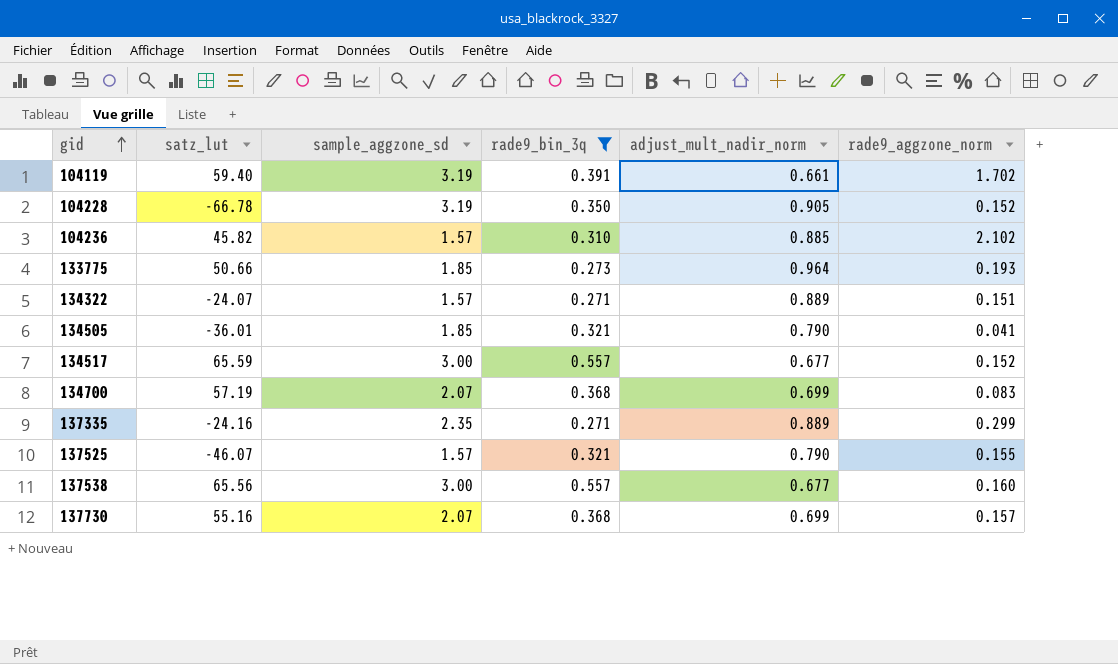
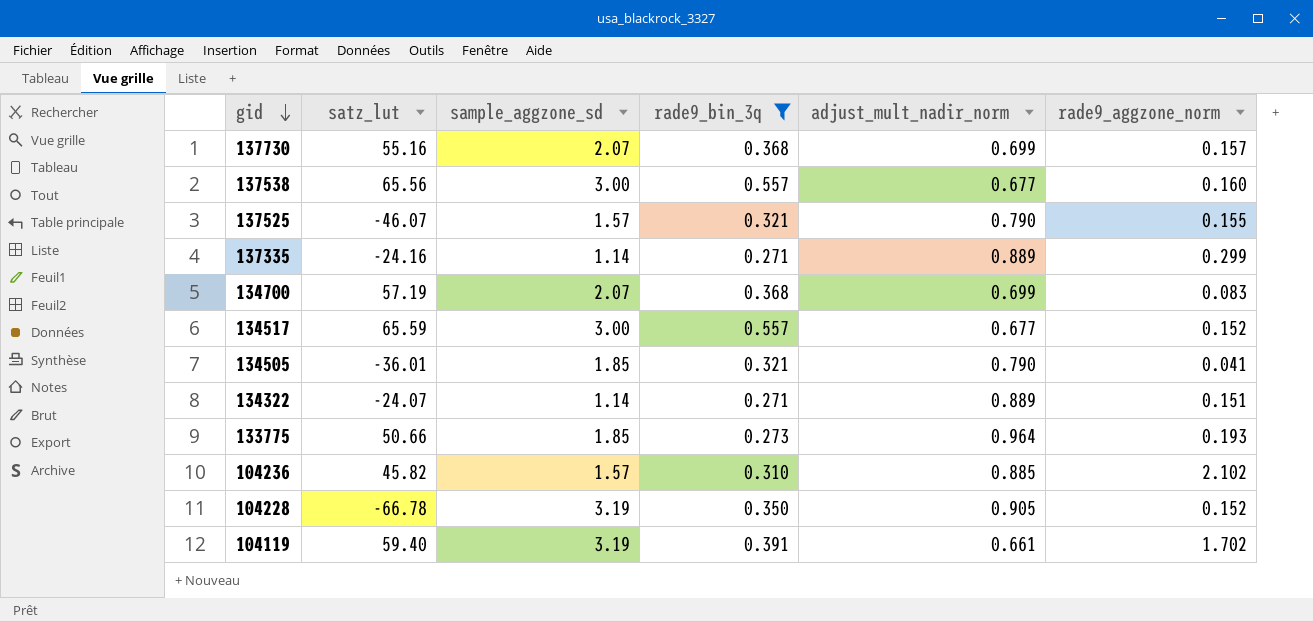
row order: gid ascending -> gid descending
137335 | sample_aggzone_sd: 2.35 -> 1.14
134322 | sample_aggzone_sd: 1.57 -> 1.14

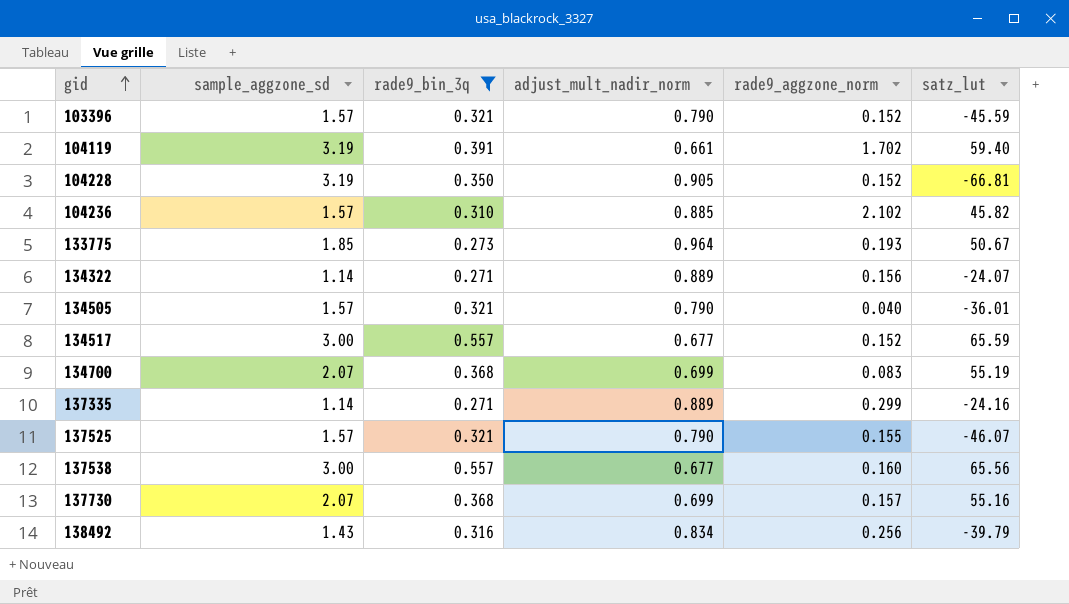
row order: gid descending -> gid ascending
column satz_lut | position: 2 -> 6
row 103396: none -> 1.57 | 0.321 | 0.790 | 0.152 | -45.59
104228 | satz_lut: -66.78 -> -66.81
133775 | satz_lut: 50.66 -> 50.67
134322 | rade9_aggzone_norm: 0.151 -> 0.156
134505 | sample_aggzone_sd: 1.85 -> 1.57
134505 | rade9_aggzone_norm: 0.041 -> 0.040
134700 | satz_lut: 57.19 -> 55.19
row 138492: none -> 1.43 | 0.316 | 0.834 | 0.256 | -39.79

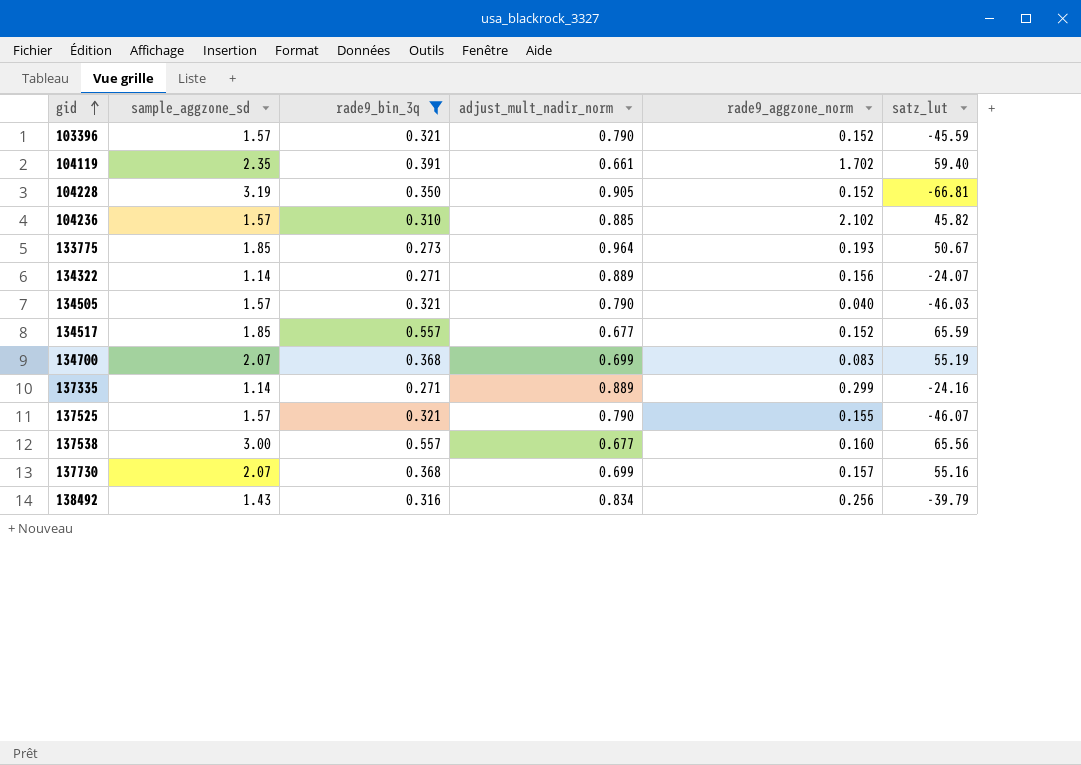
104119 | sample_aggzone_sd: 3.19 -> 2.35
134505 | satz_lut: -36.01 -> -46.03
134517 | sample_aggzone_sd: 3.00 -> 1.85

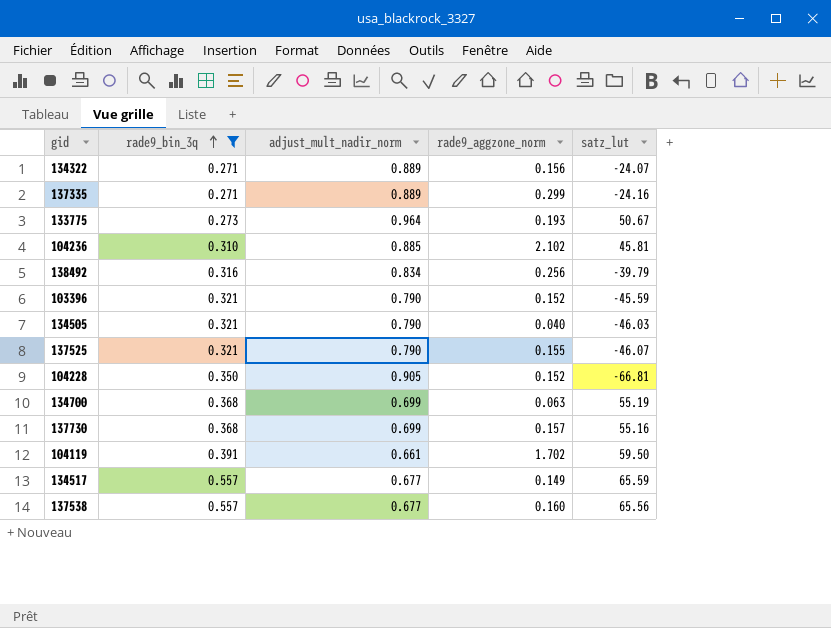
row order: gid ascending -> rade9_bin_3q ascending
column sample_aggzone_sd | position: 2 -> none
104236 | satz_lut: 45.82 -> 45.81
134700 | rade9_aggzone_norm: 0.083 -> 0.063
104119 | satz_lut: 59.40 -> 59.50
134517 | rade9_aggzone_norm: 0.152 -> 0.149

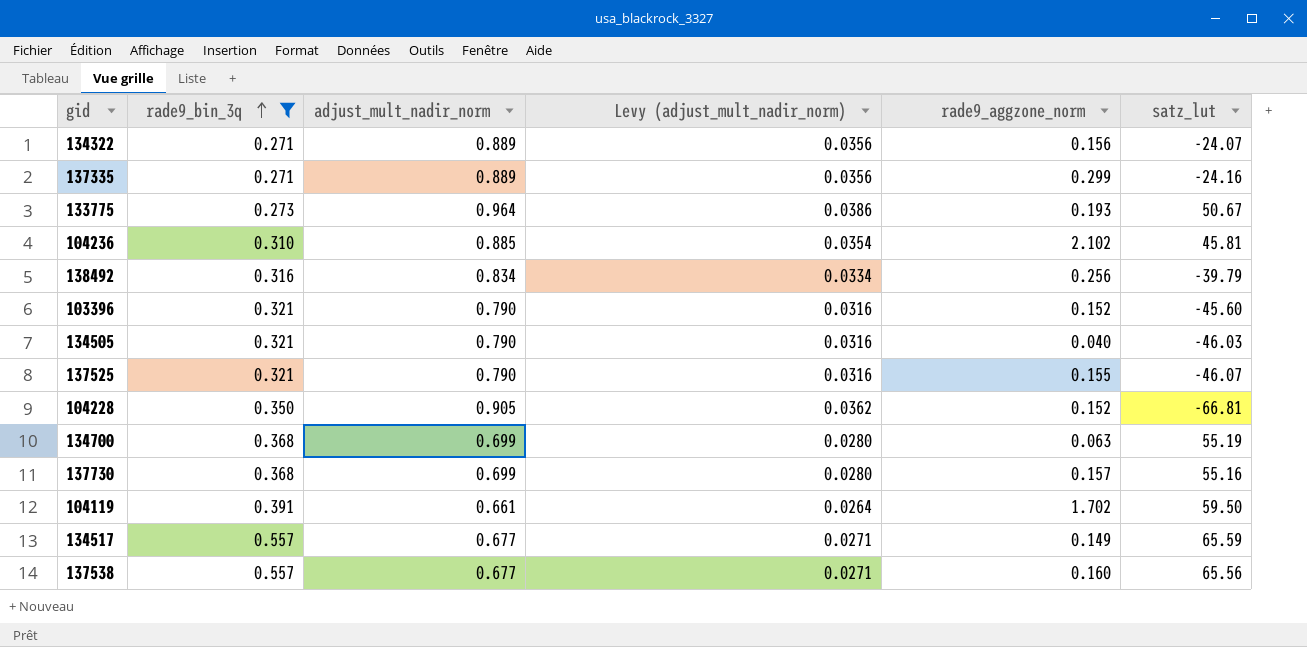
column Levy (adjust_mult_nadir_norm) | formula: none -> [adjust_mult_nadir_norm] * 0.04
103396 | satz_lut: -45.59 -> -45.60

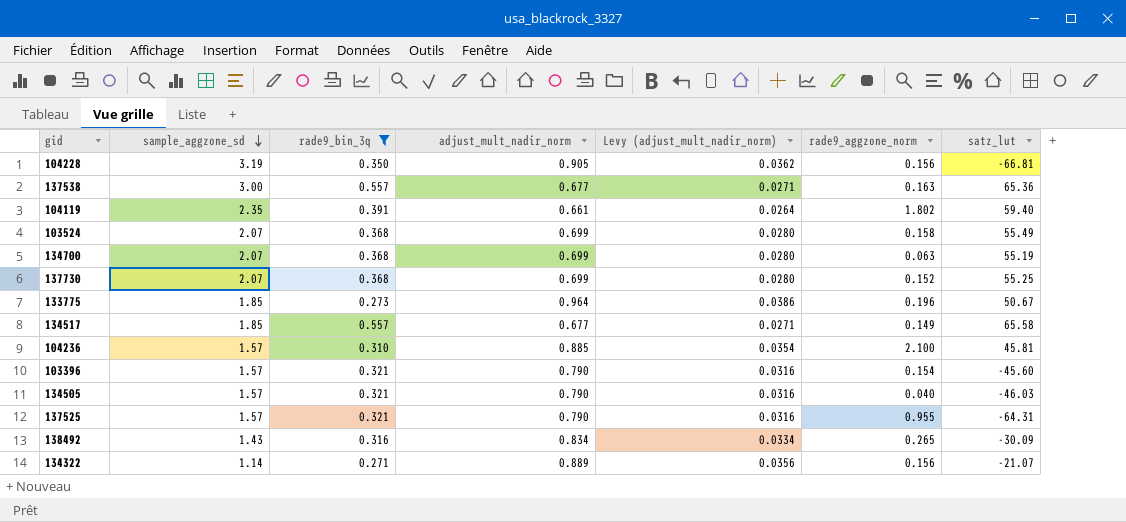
row order: rade9_bin_3q ascending -> sample_aggzone_sd descending
column sample_aggzone_sd | position: none -> 2
row 137335: 0.271 | 0.889 | 0.0356 | 0.299 | -24.16 -> none
104228 | rade9_aggzone_norm: 0.152 -> 0.156
137538 | rade9_aggzone_norm: 0.160 -> 0.163
137538 | satz_lut: 65.56 -> 65.36
104119 | rade9_aggzone_norm: 1.702 -> 1.802
104119 | satz_lut: 59.50 -> 59.40
row 103524: none -> 2.07 | 0.368 | 0.699 | 0.0280 | 0.158 | 55.49
137730 | rade9_aggzone_norm: 0.157 -> 0.152
137730 | satz_lut: 55.16 -> 55.25
133775 | rade9_aggzone_norm: 0.193 -> 0.196
134517 | satz_lut: 65.59 -> 65.58
104236 | rade9_aggzone_norm: 2.102 -> 2.100
103396 | rade9_aggzone_norm: 0.152 -> 0.154
137525 | rade9_aggzone_norm: 0.155 -> 0.955
137525 | satz_lut: -46.07 -> -64.31
138492 | rade9_aggzone_norm: 0.256 -> 0.265
138492 | satz_lut: -39.79 -> -30.09
134322 | satz_lut: -24.07 -> -21.07

